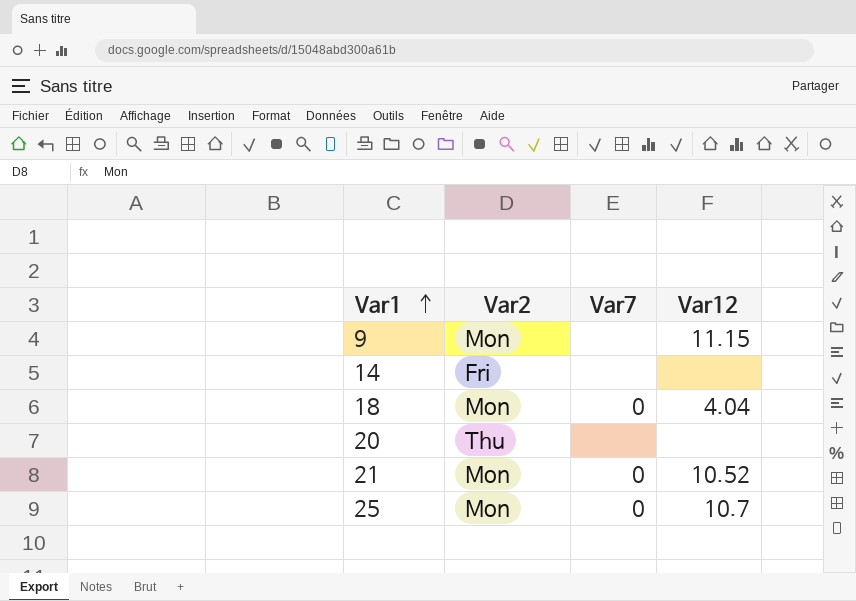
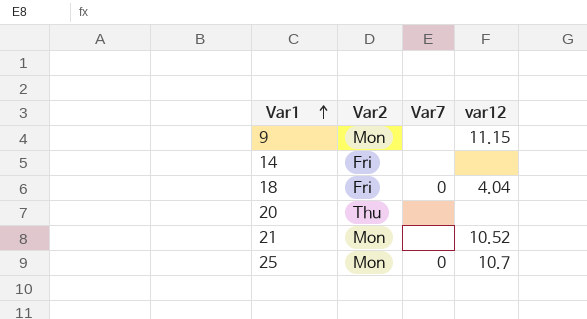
column name: Var12 -> var12
18 | Var2: Mon -> Fri
21 | Var7: 0 -> none

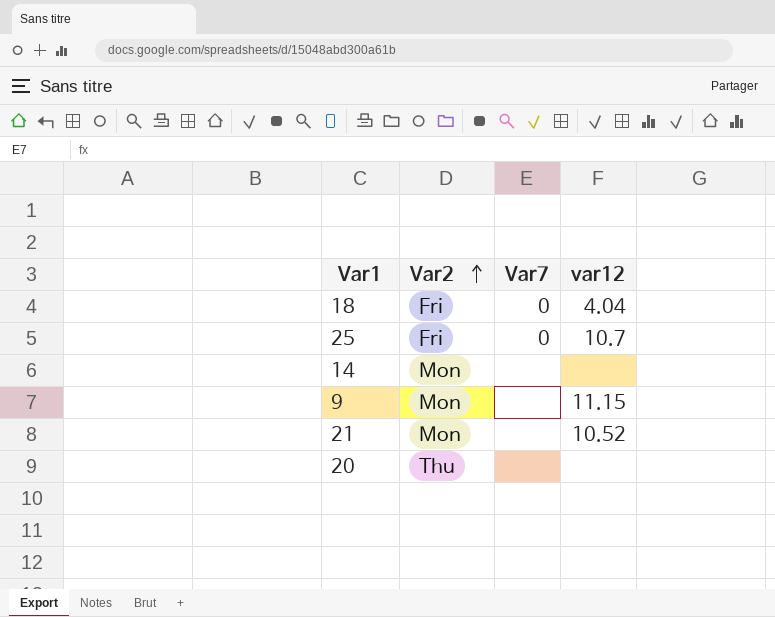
row order: Var1 ascending -> Var2 ascending
25 | Var2: Mon -> Fri
14 | Var2: Fri -> Mon

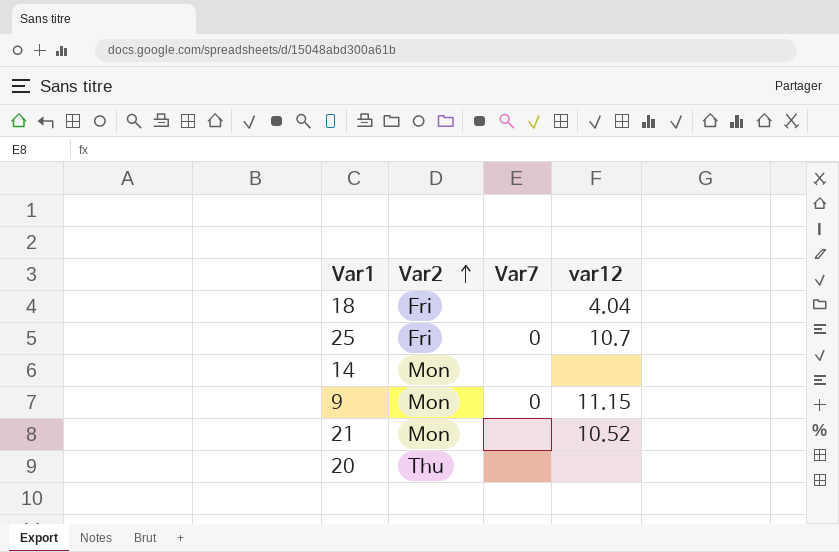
18 | Var7: 0 -> none
9 | Var7: none -> 0

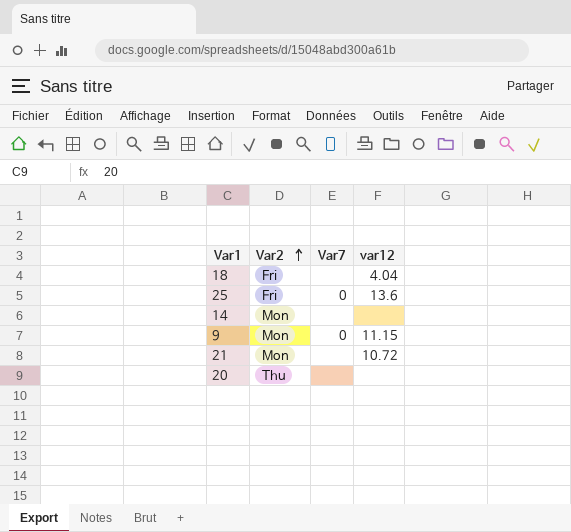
25 | var12: 10.7 -> 13.6
21 | var12: 10.52 -> 10.72

